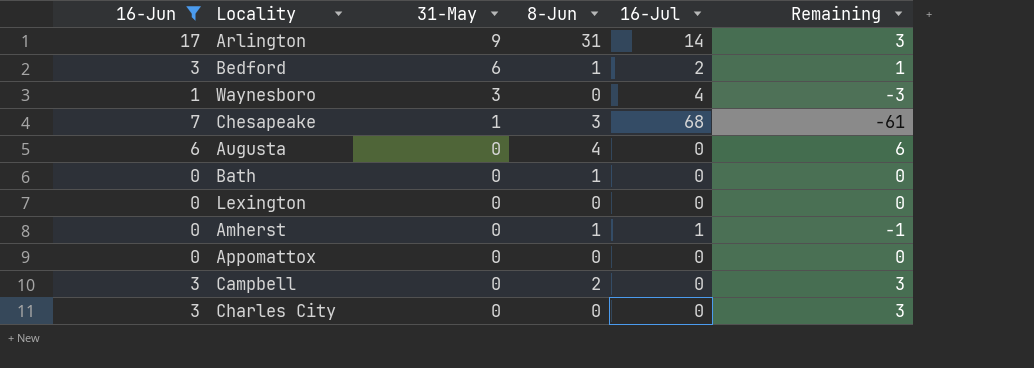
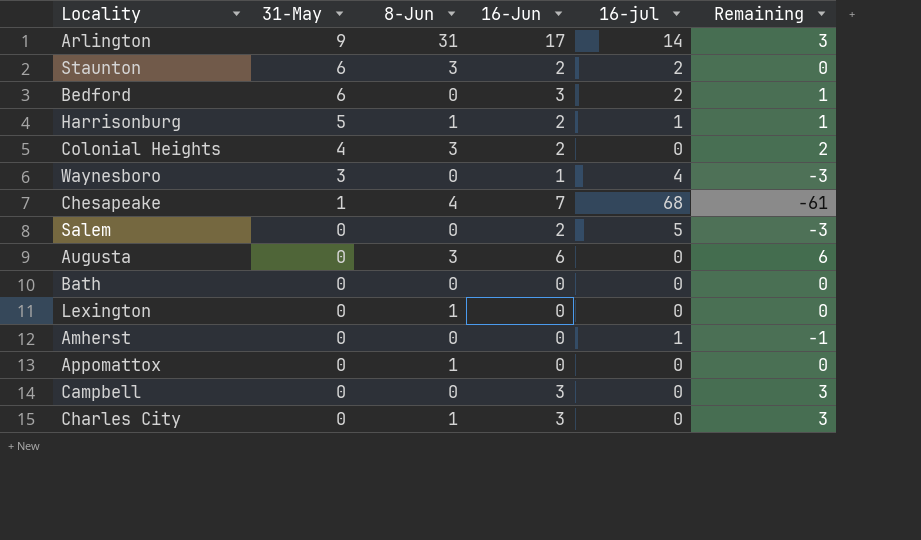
filter: 16-Jun != 2 -> none
column 16-Jun | position: 1 -> 4
column name: 16-Jul -> 16-jul
Bedford | 8-Jun: 1 -> 0
Chesapeake | 8-Jun: 3 -> 4
Augusta | 8-Jun: 4 -> 3
Bath | 8-Jun: 1 -> 0
Lexington | 8-Jun: 0 -> 1
Amherst | 8-Jun: 1 -> 0
Appomattox | 8-Jun: 0 -> 1
Campbell | 8-Jun: 2 -> 0
Charles City | 8-Jun: 0 -> 1

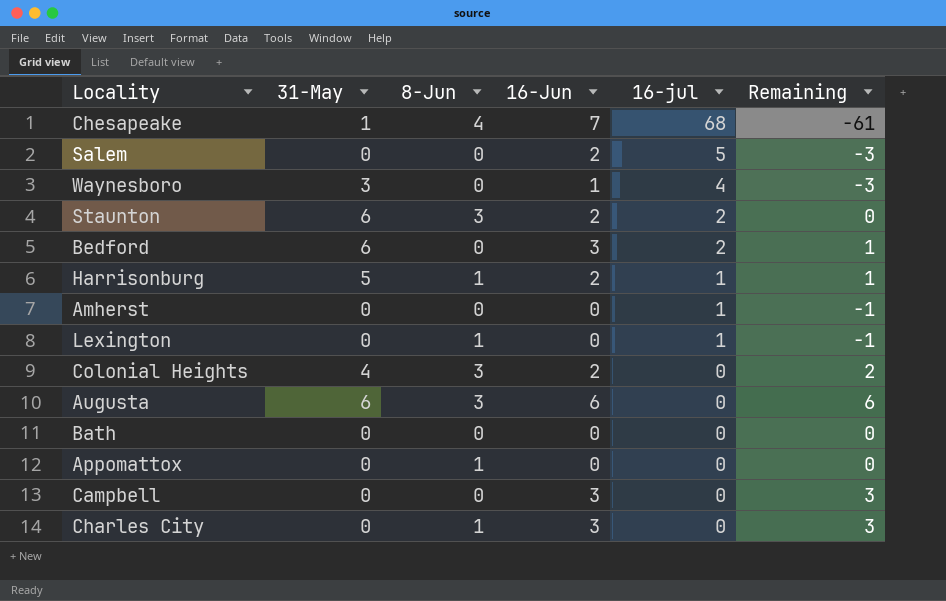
row order: 31-May descending -> 16-jul descending
row Arlington: 9 | 31 | 17 | 14 | 3 -> none
Lexington | 16-jul: 0 -> 1
Lexington | Remaining: 0 -> -1
Augusta | 31-May: 0 -> 6

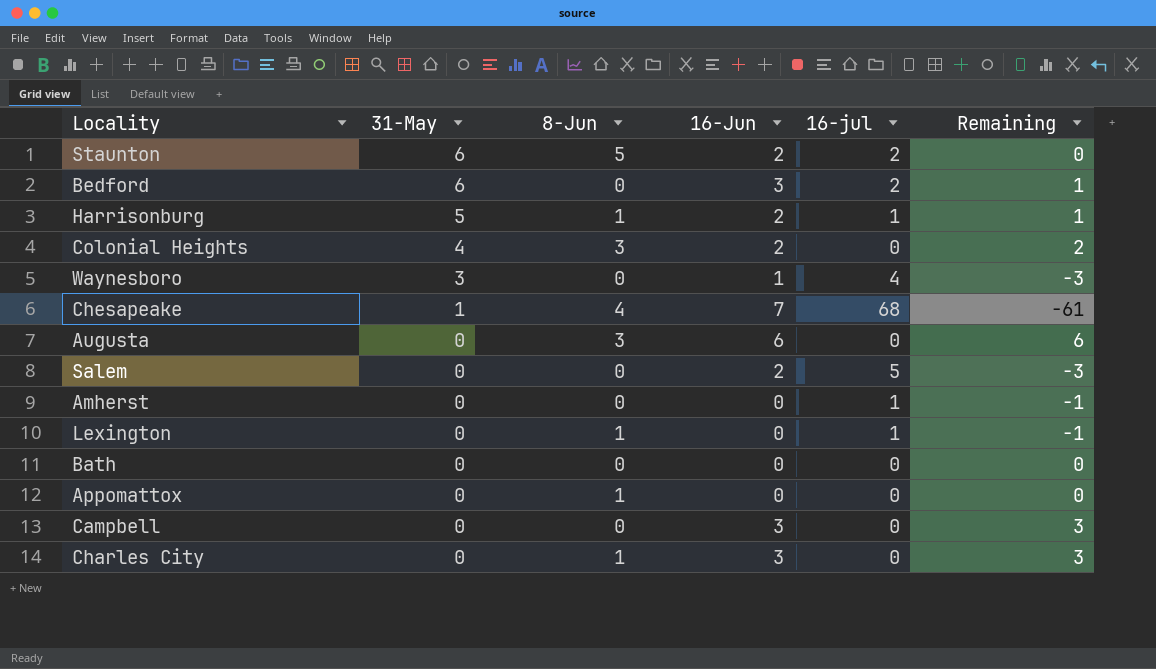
row order: 16-jul descending -> 31-May descending
Staunton | 8-Jun: 3 -> 5
Augusta | 31-May: 6 -> 0

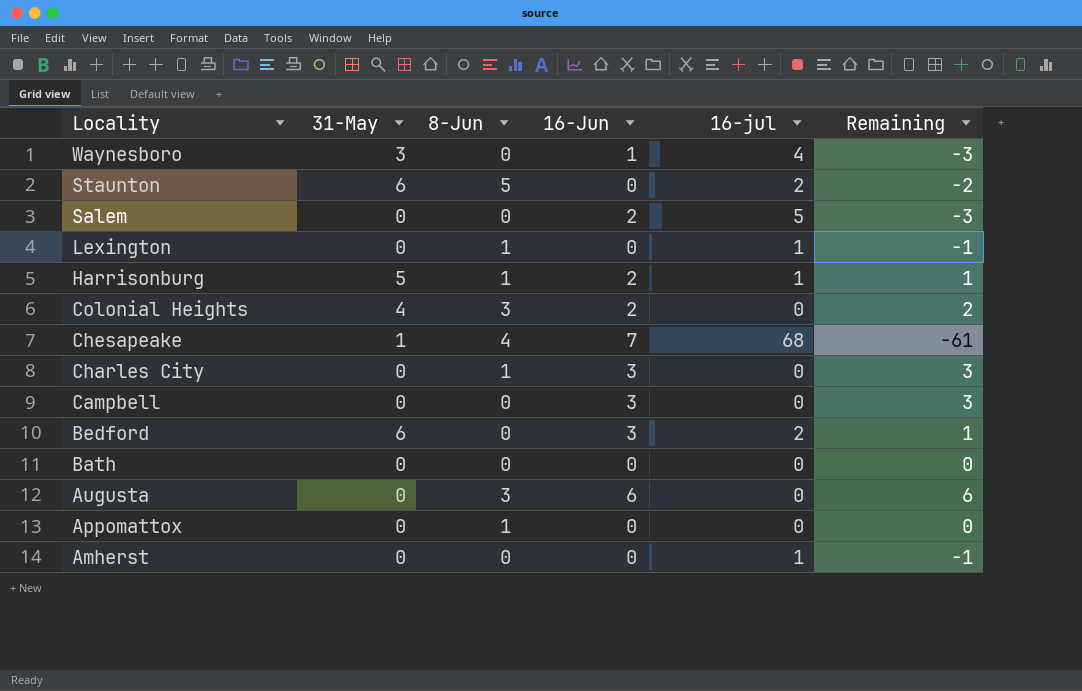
row order: 31-May descending -> Locality descending
Staunton | 16-Jun: 2 -> 0
Staunton | Remaining: 0 -> -2

